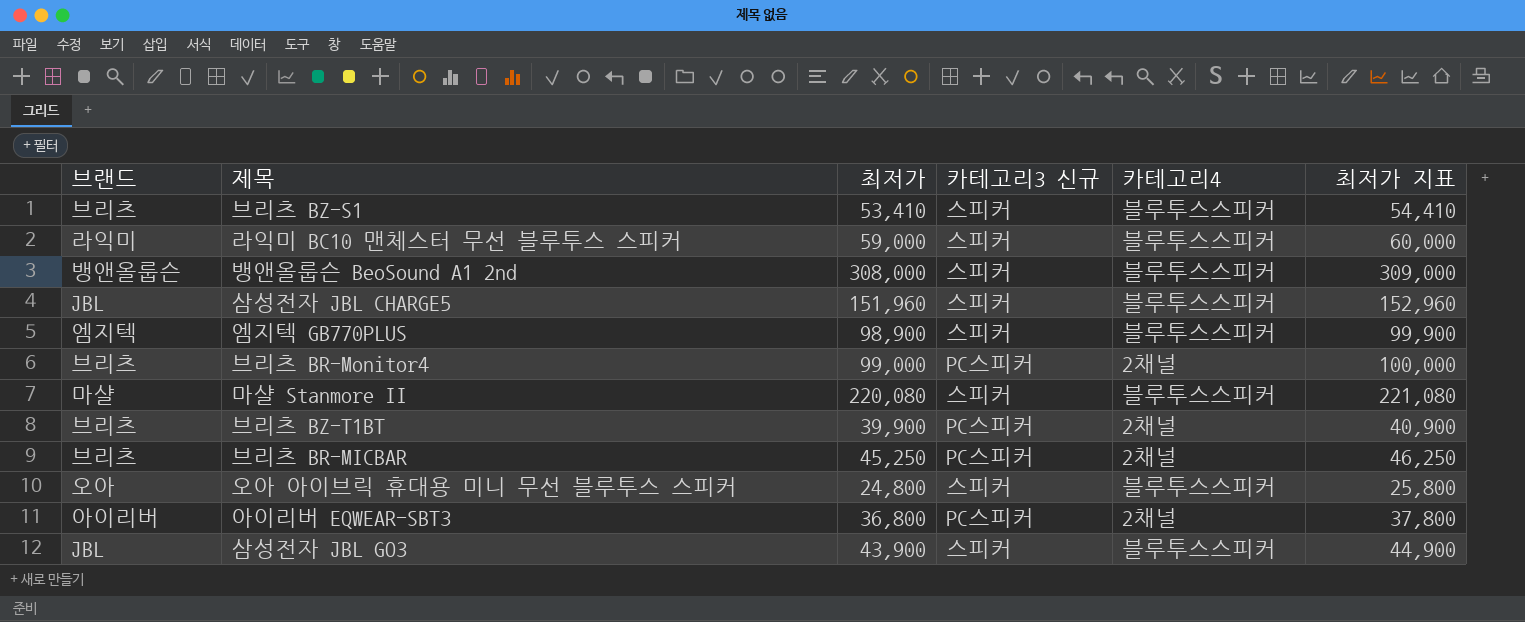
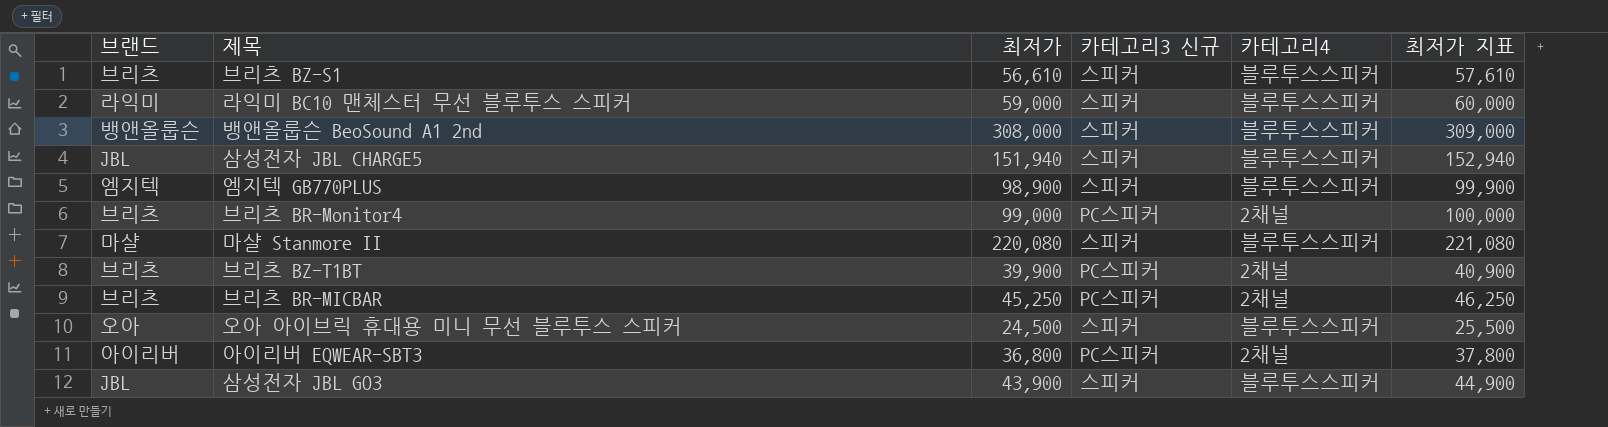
브리츠 BZ-S1 | 최저가: 53,410 -> 56,610
브리츠 BZ-S1 | 최저가 지표: 54,410 -> 57,610
삼성전자 JBL CHARGE5 | 최저가: 151,960 -> 151,940
삼성전자 JBL CHARGE5 | 최저가 지표: 152,960 -> 152,940
오아 아이브릭 휴대용 미니 무선 블루투스 스피커 | 최저가: 24,800 -> 24,500
오아 아이브릭 휴대용 미니 무선 블루투스 스피커 | 최저가 지표: 25,800 -> 25,500

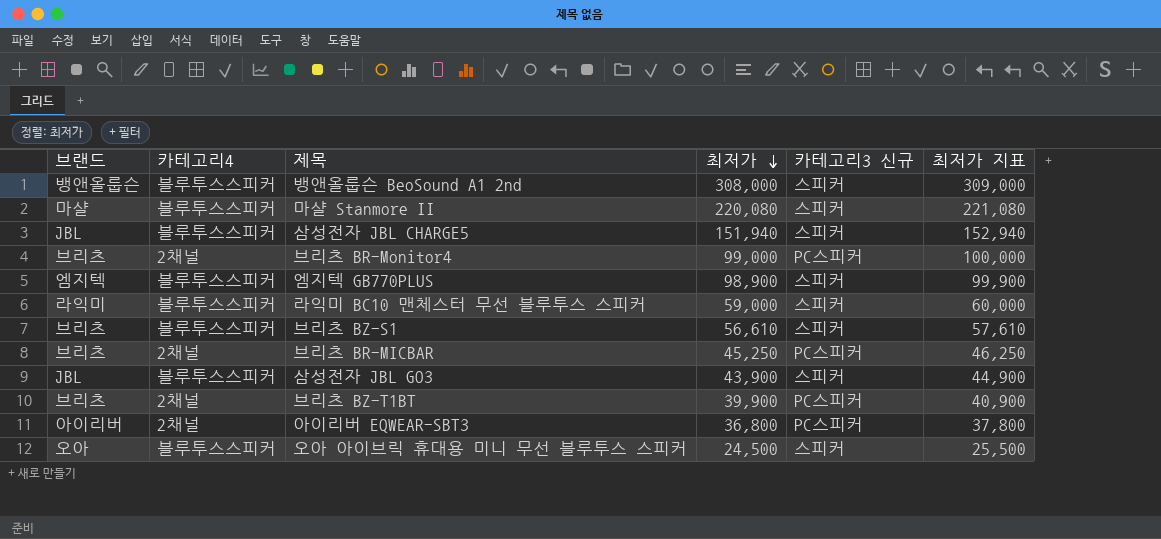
row order: none -> 최저가 descending
column 카테고리4 | position: 5 -> 2

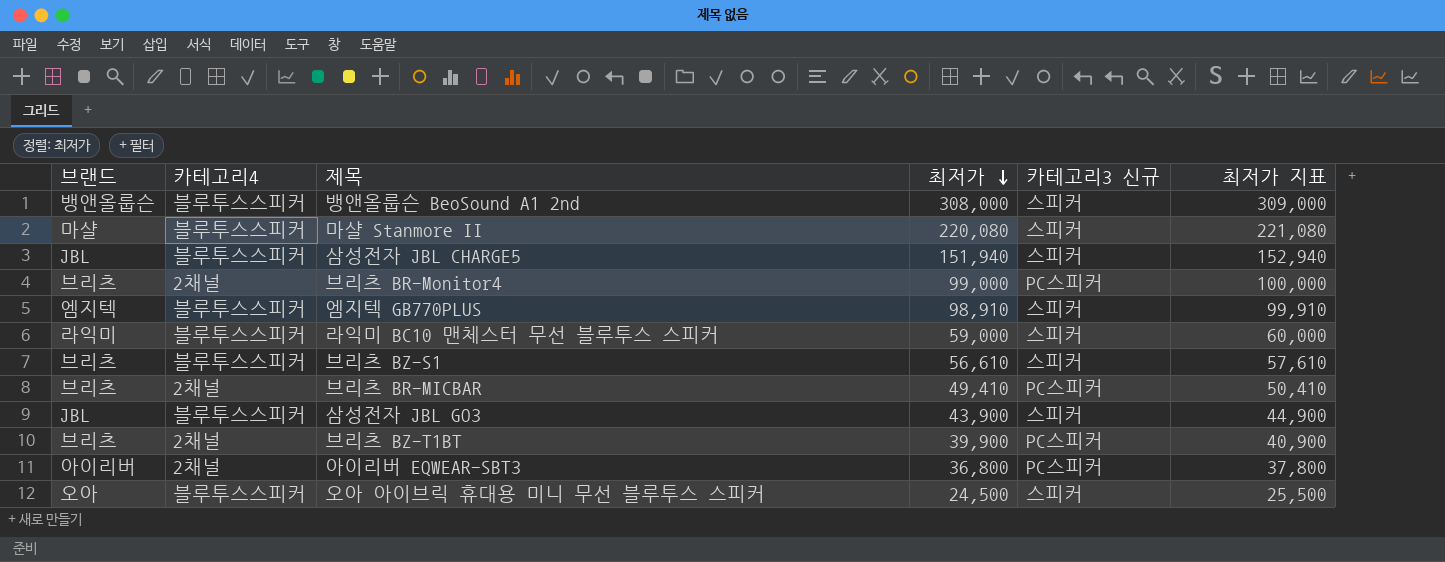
엠지텍 GB770PLUS | 최저가: 98,900 -> 98,910
엠지텍 GB770PLUS | 최저가 지표: 99,900 -> 99,910
브리츠 BR-MICBAR | 최저가: 45,250 -> 49,410
브리츠 BR-MICBAR | 최저가 지표: 46,250 -> 50,410

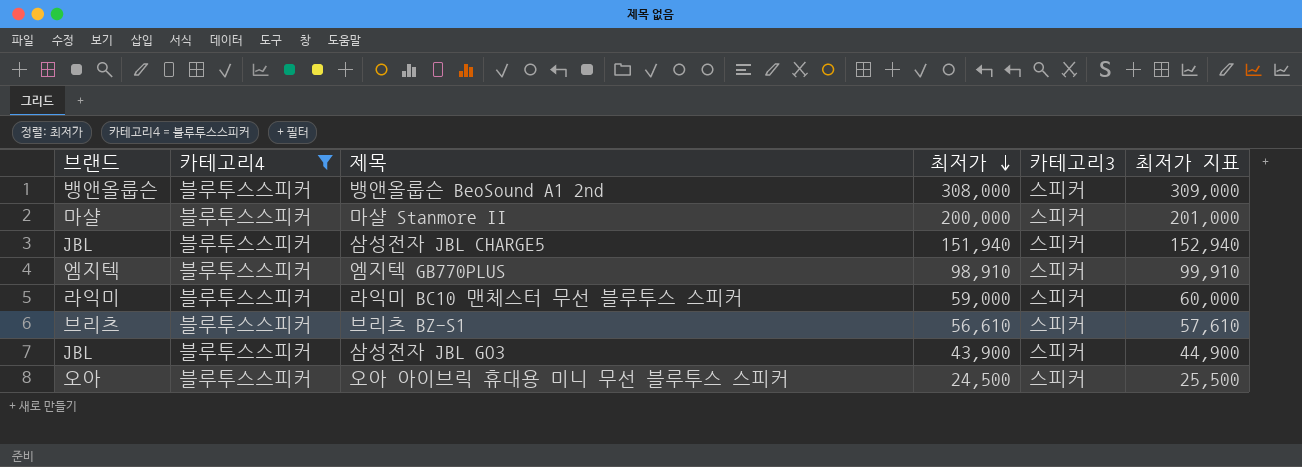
filter: none -> 카테고리4 = 블루투스스피커
column name: 카테고리3 신규 -> 카테고리3
마샬 Stanmore II | 최저가: 220,080 -> 200,000
마샬 Stanmore II | 최저가 지표: 221,080 -> 201,000

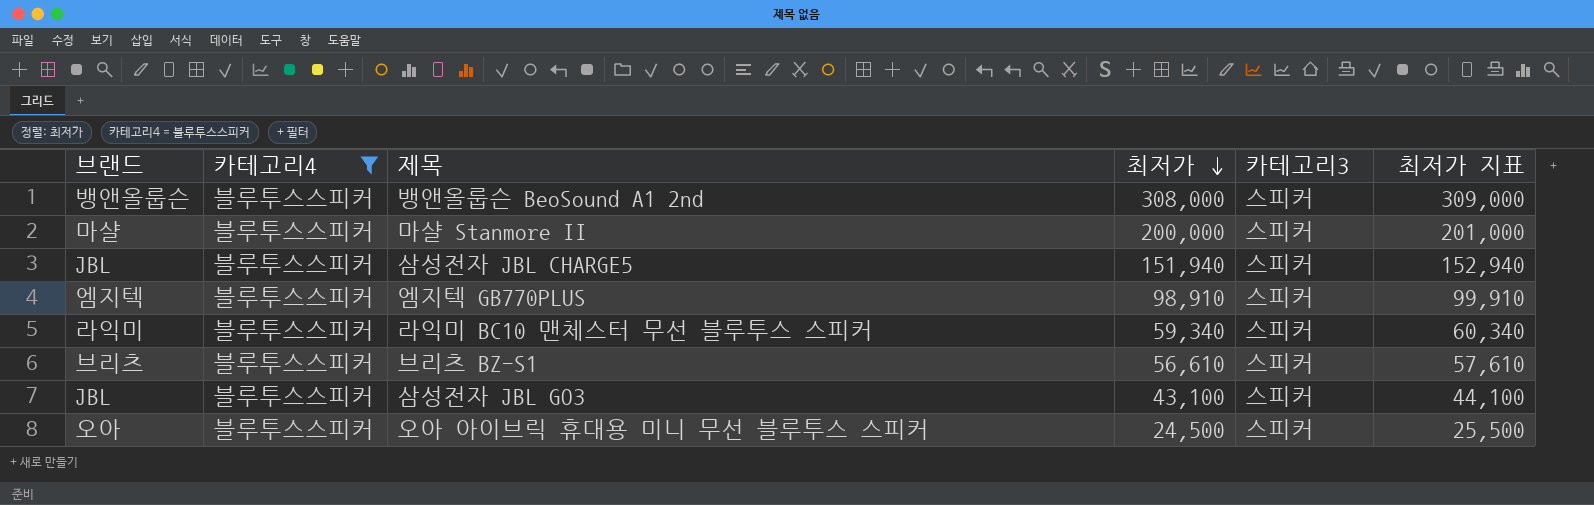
라익미 BC10 맨체스터 무선 블루투스 스피커 | 최저가: 59,000 -> 59,340
라익미 BC10 맨체스터 무선 블루투스 스피커 | 최저가 지표: 60,000 -> 60,340
삼성전자 JBL GO3 | 최저가: 43,900 -> 43,100
삼성전자 JBL GO3 | 최저가 지표: 44,900 -> 44,100

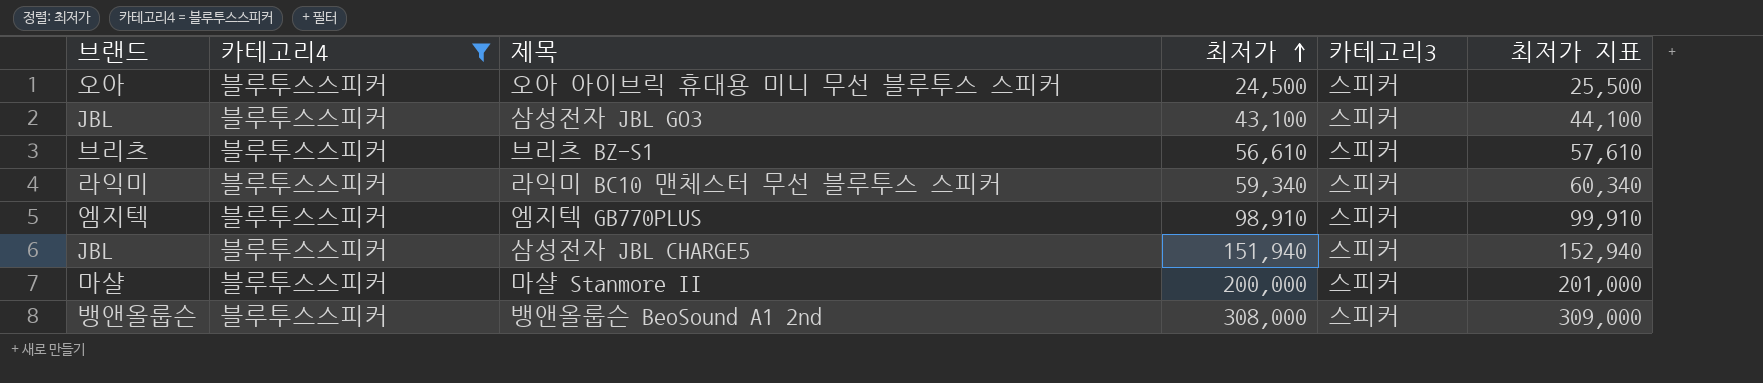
row order: 최저가 descending -> 최저가 ascending

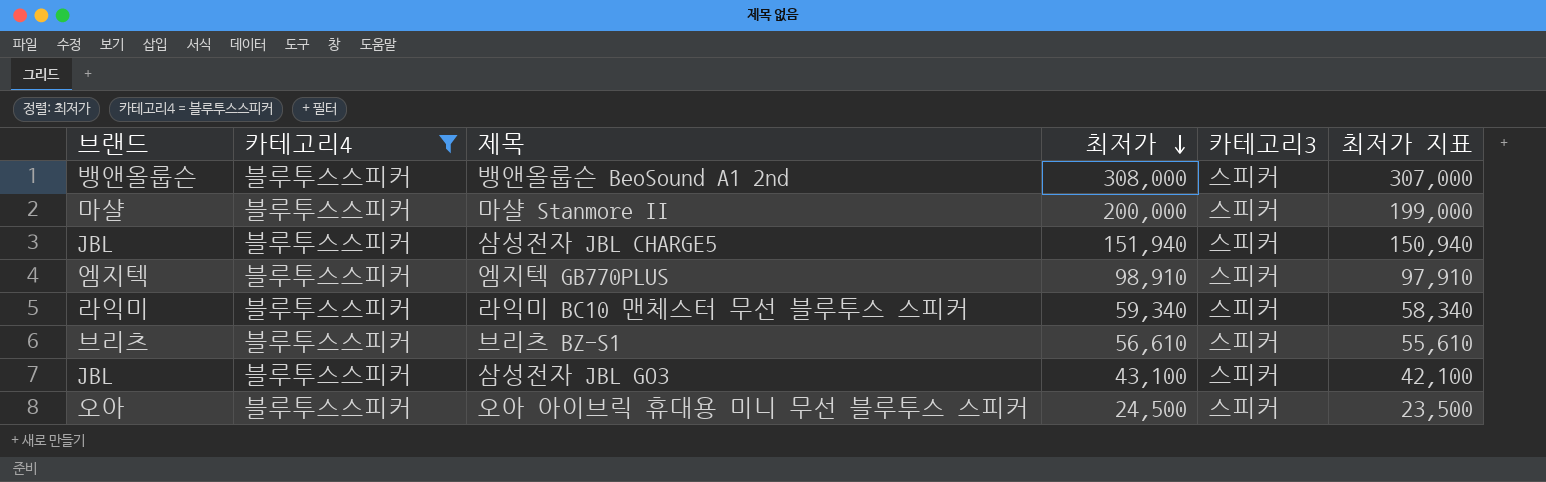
row order: 최저가 ascending -> 최저가 descending
column 최저가 지표 | formula: [최저가] + 1000 -> [최저가] - 1000

